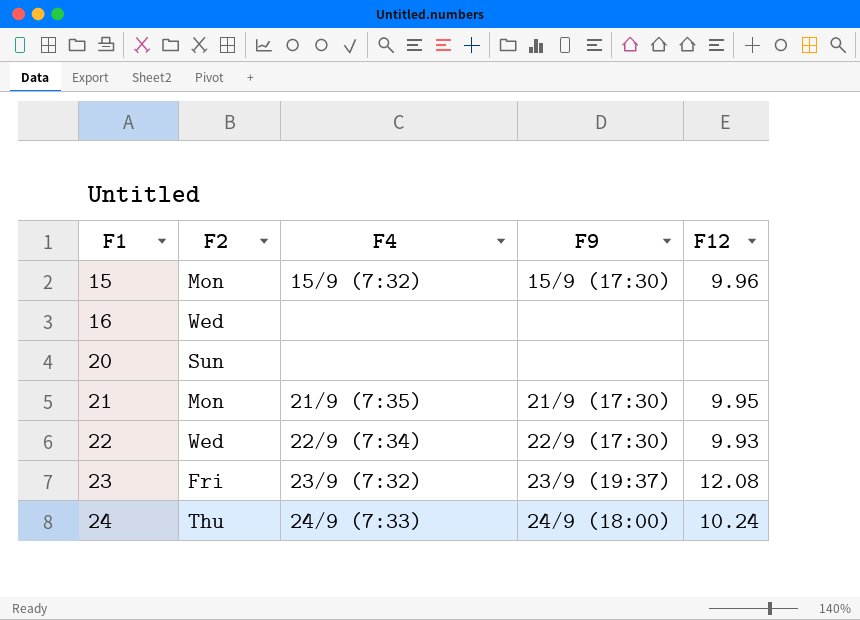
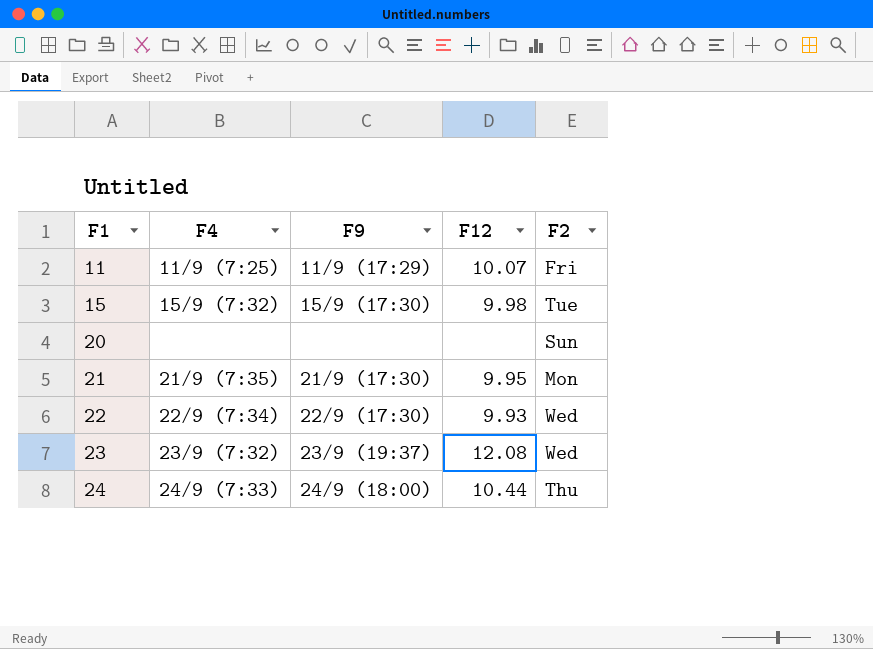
column F2 | position: 2 -> 5
row 16: Wed | none | none | none -> none
row 11: none -> 11/9 (7:25) | 11/9 (17:29) | 10.07 | Fri
15 | F12: 9.96 -> 9.98
15 | F2: Mon -> Tue
23 | F2: Fri -> Wed
24 | F12: 10.24 -> 10.44

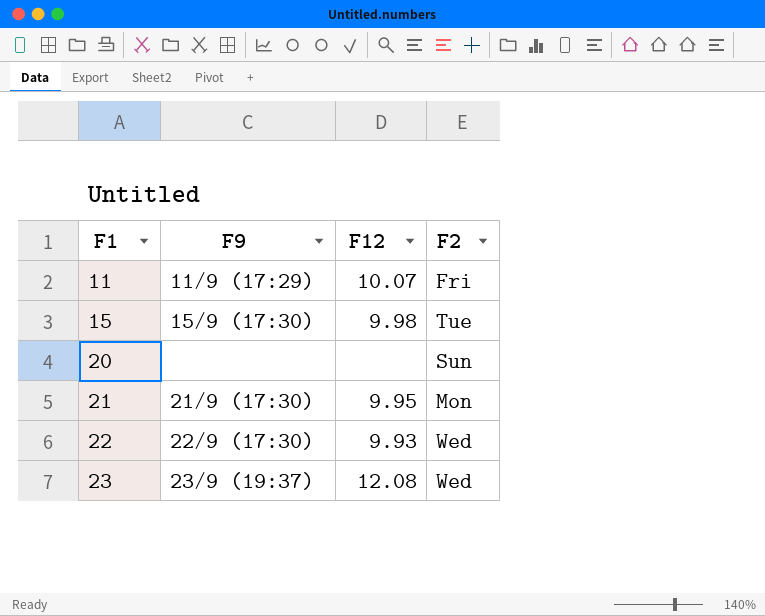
column F4 | position: 2 -> none
row 24: 24/9 (7:33) | 24/9 (18:00) | 10.44 | Thu -> none

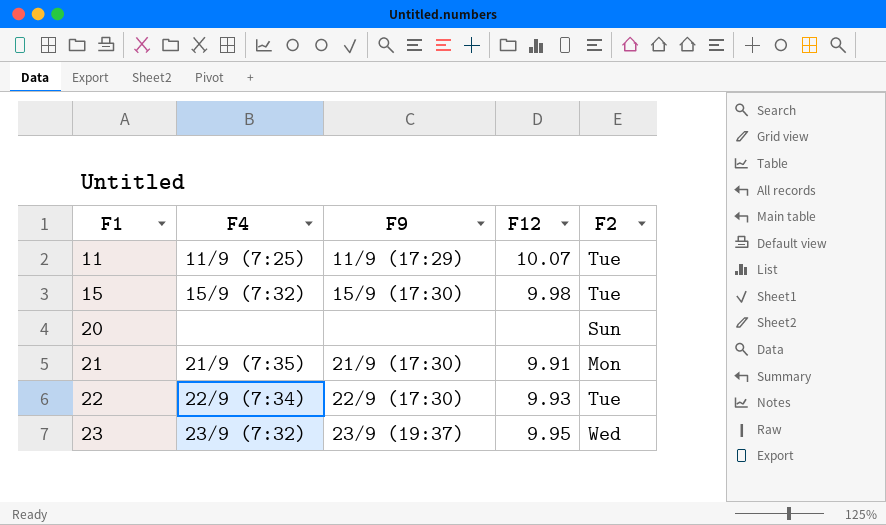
column F4 | position: none -> 2
11 | F2: Fri -> Tue
21 | F12: 9.95 -> 9.91
22 | F2: Wed -> Tue
23 | F12: 12.08 -> 9.95

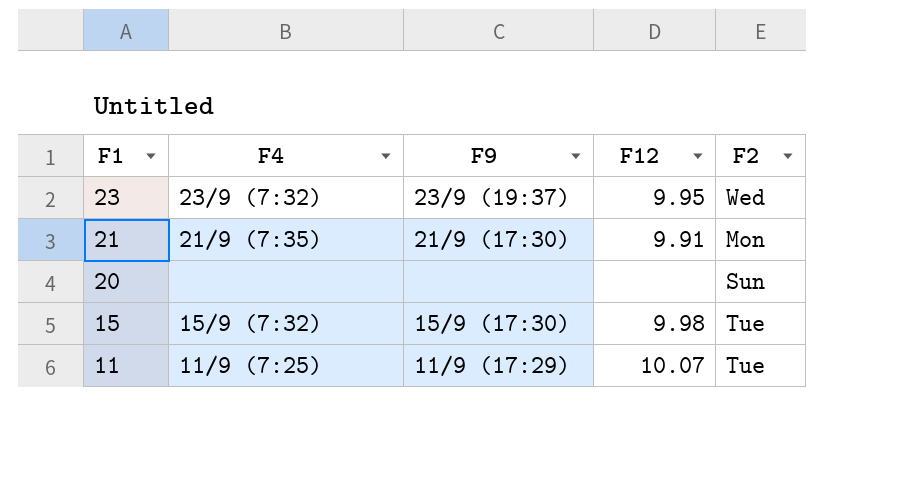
row order: F1 ascending -> F1 descending
row 22: 22/9 (7:34) | 22/9 (17:30) | 9.93 | Tue -> none

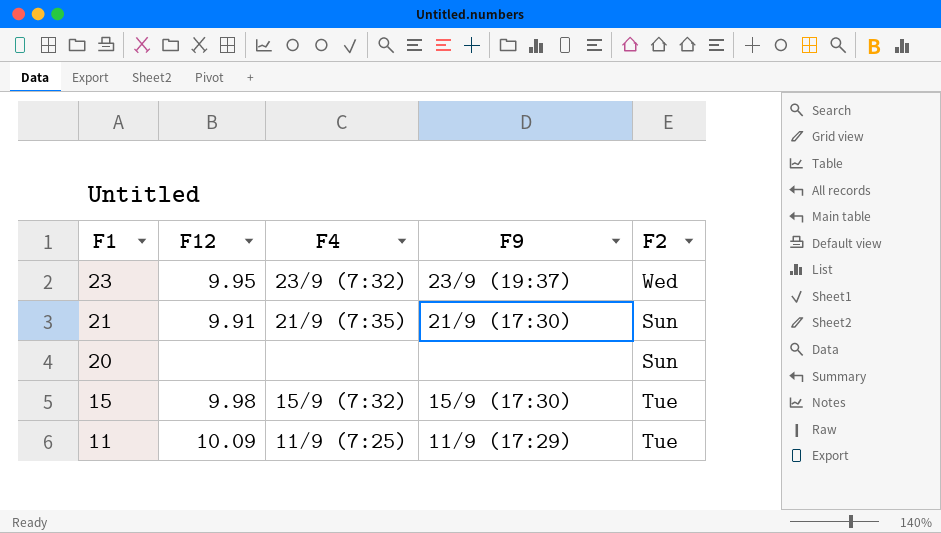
column F12 | position: 4 -> 2
21 | F2: Mon -> Sun
11 | F12: 10.07 -> 10.09

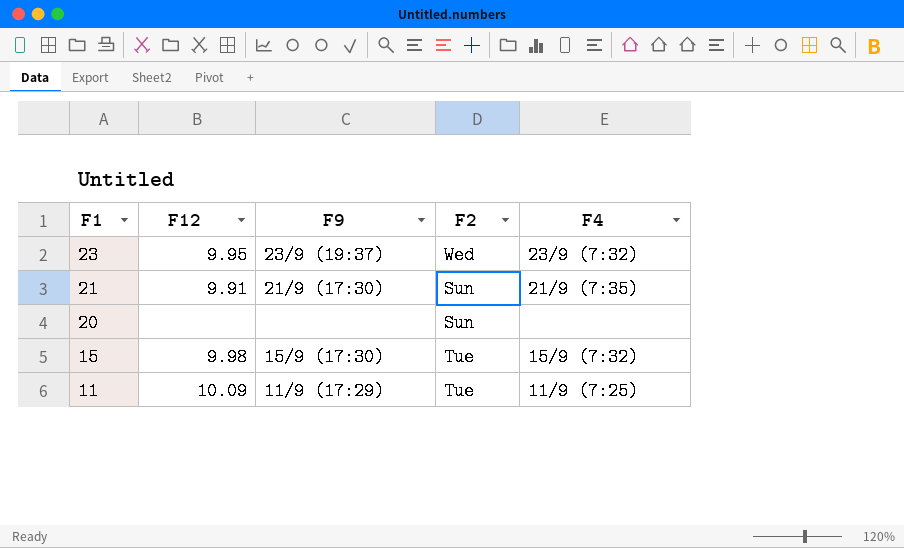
column F4 | position: 3 -> 5

